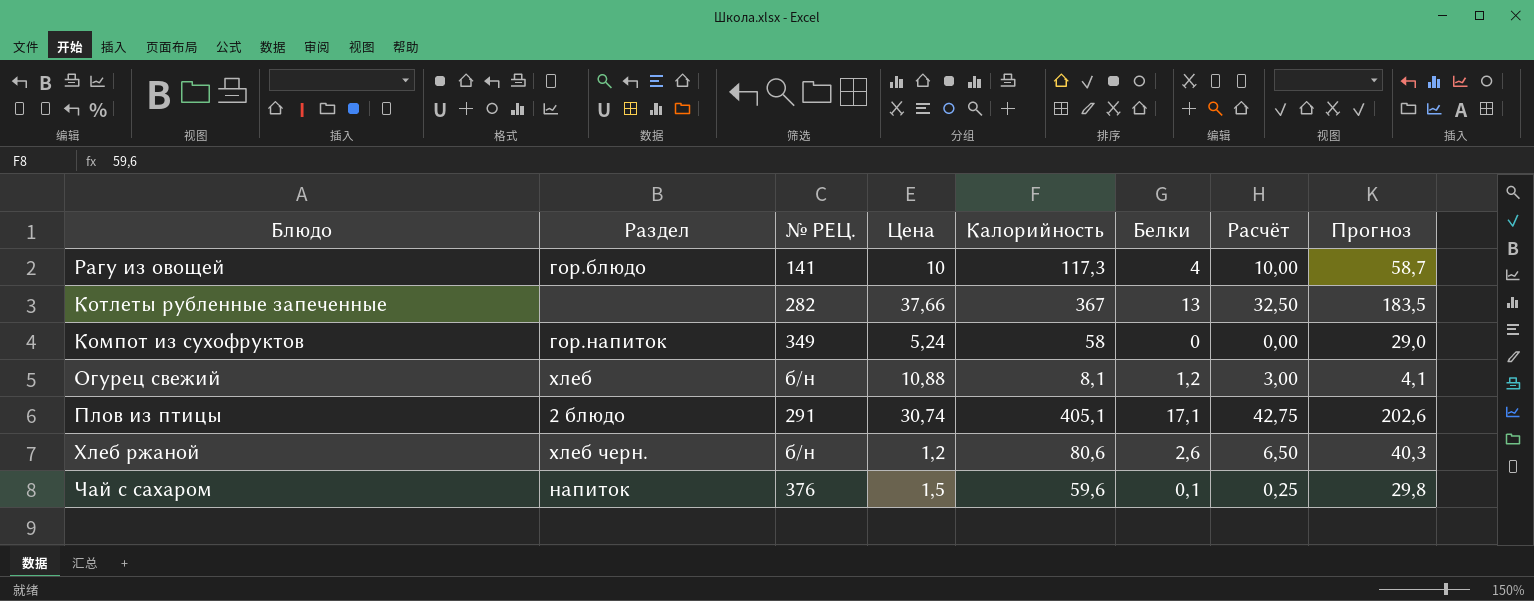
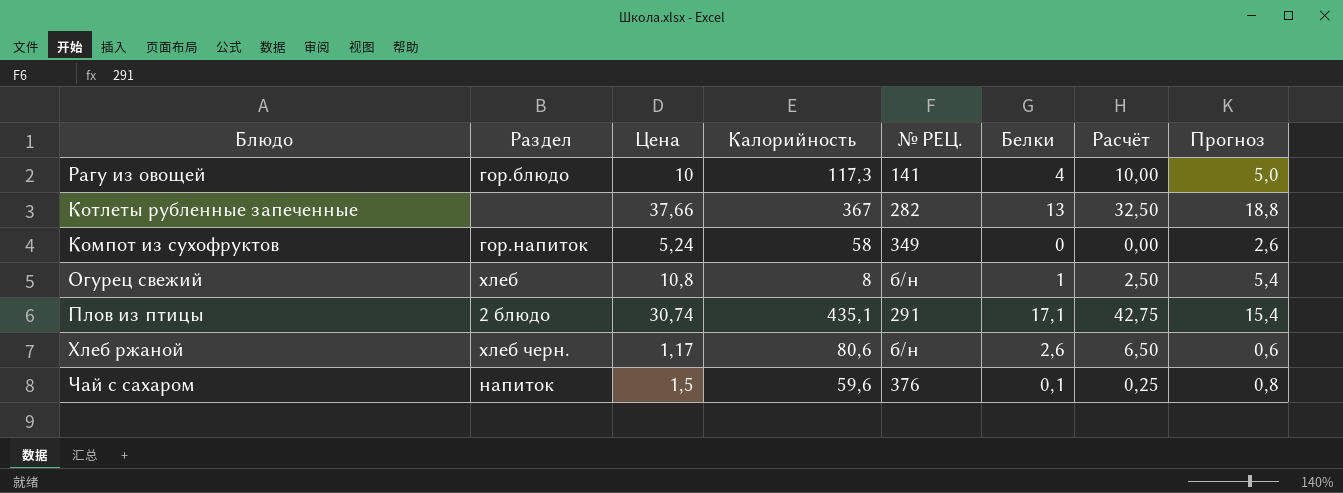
column № РЕЦ. | position: 3 -> 5
column Прогноз | formula: [Калорийность] * 0,5 -> [Цена] * 0,5
Огурец свежий | Цена: 10,88 -> 10,8
Огурец свежий | Калорийность: 8,1 -> 8
Огурец свежий | Белки: 1,2 -> 1
Огурец свежий | Расчёт: 3,00 -> 2,50
Плов из птицы | Калорийность: 405,1 -> 435,1
Хлеб ржаной | Цена: 1,2 -> 1,17

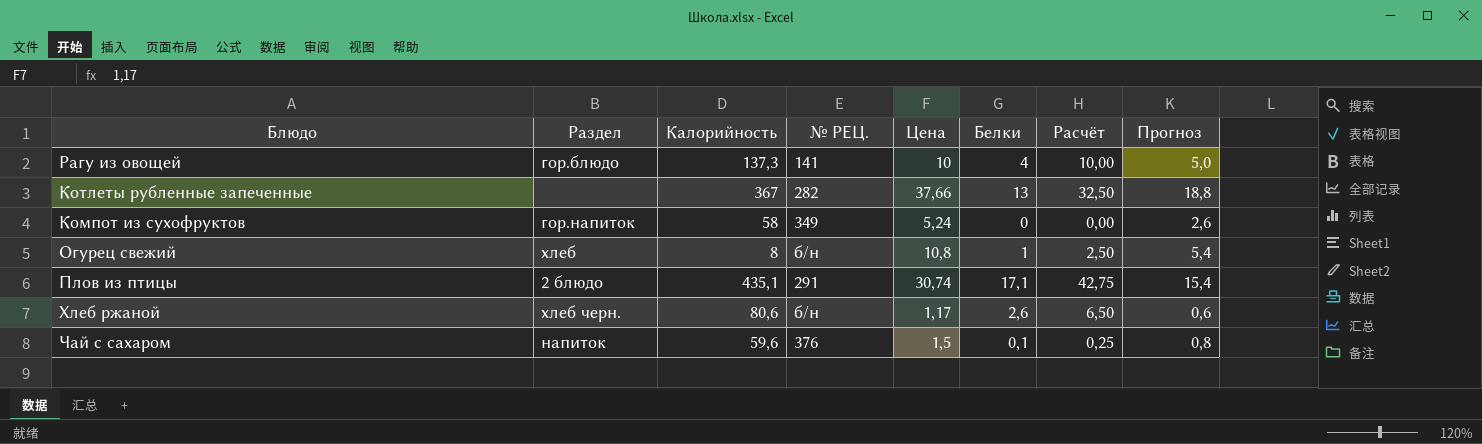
column Цена | position: 3 -> 5
Рагу из овощей | Калорийность: 117,3 -> 137,3

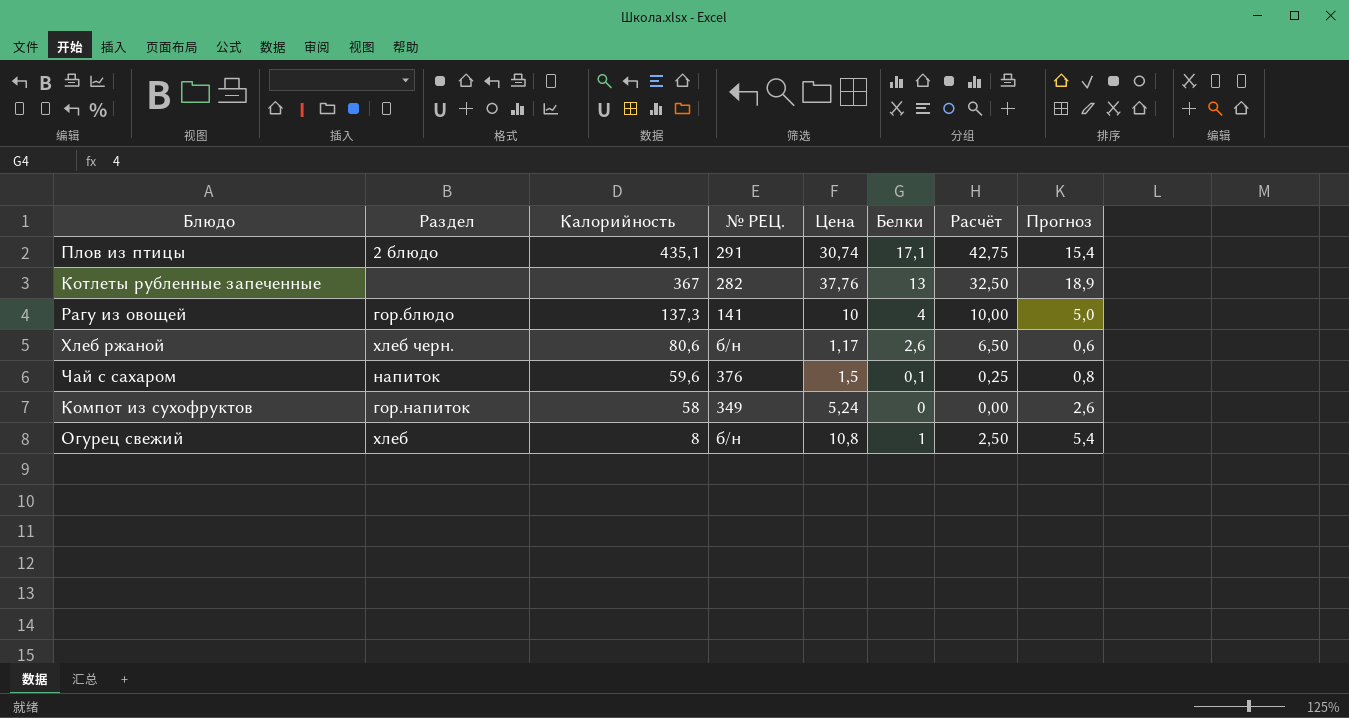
row order: none -> Калорийность descending
Котлеты рубленные запеченные | Цена: 37,66 -> 37,76
Котлеты рубленные запеченные | Прогноз: 18,8 -> 18,9

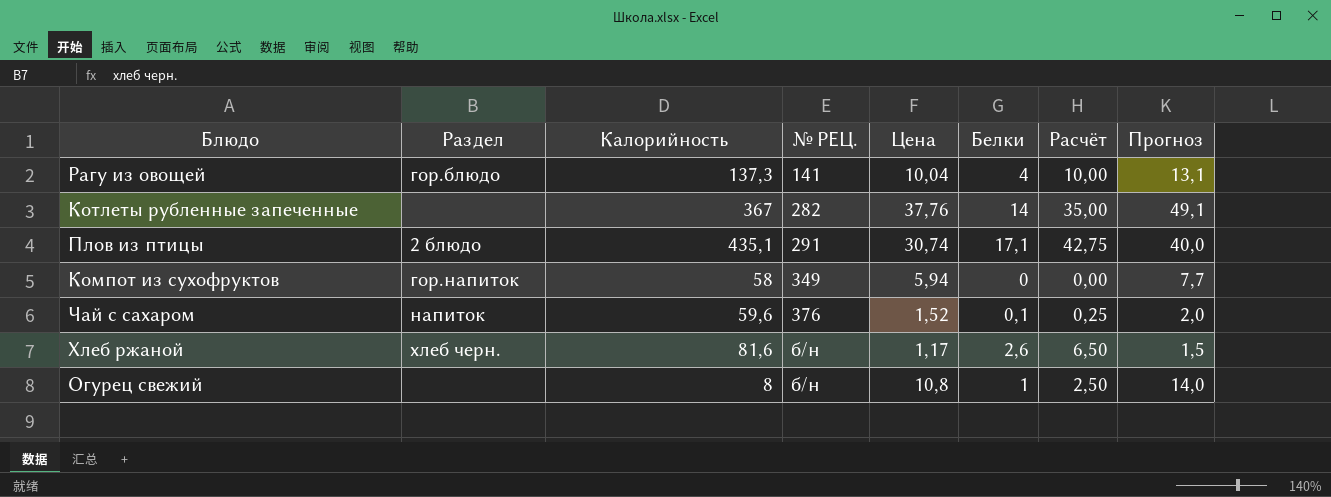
row order: Калорийность descending -> № РЕЦ. ascending
column Прогноз | formula: [Цена] * 0,5 -> [Цена] * 1,3
Рагу из овощей | Цена: 10 -> 10,04
Котлеты рубленные запеченные | Белки: 13 -> 14
Котлеты рубленные запеченные | Расчёт: 32,50 -> 35,00
Компот из сухофруктов | Цена: 5,24 -> 5,94
Чай с сахаром | Цена: 1,5 -> 1,52
Хлеб ржаной | Калорийность: 80,6 -> 81,6
Огурец свежий | Раздел: хлеб -> none

